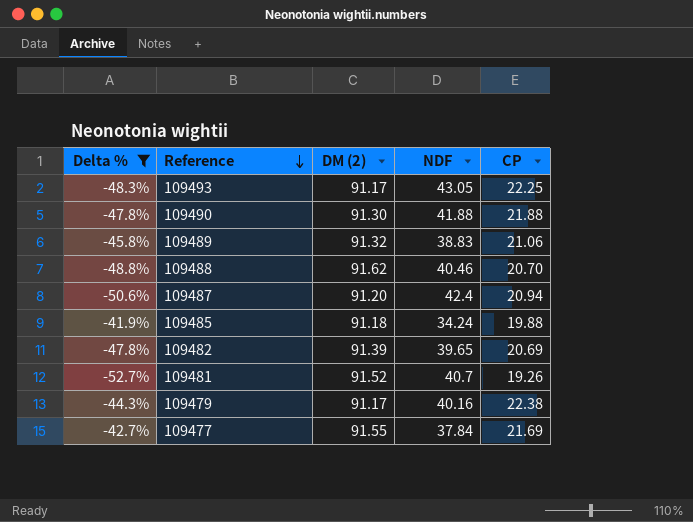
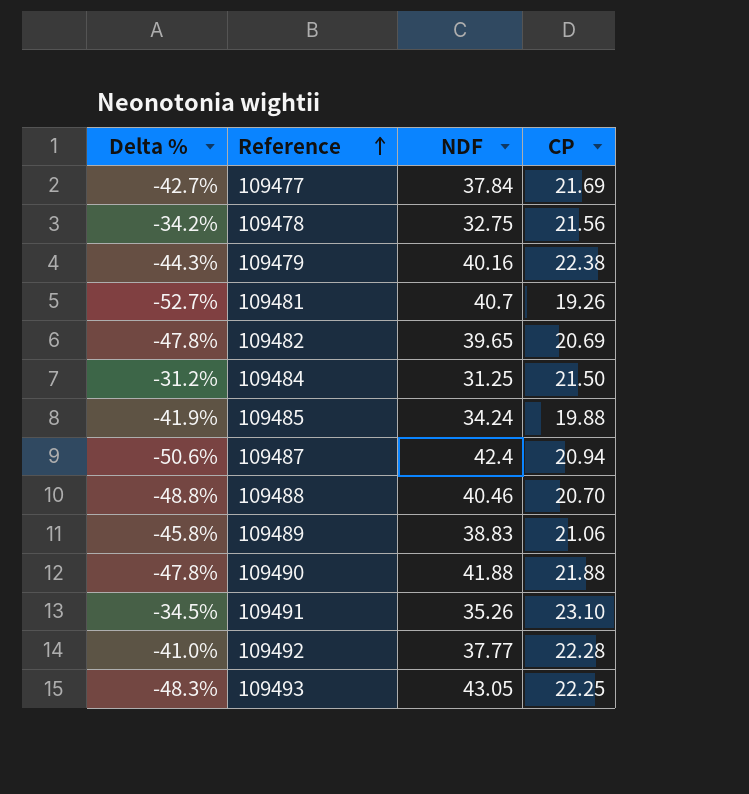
filter: Delta % <= -41.9% -> none
row order: Reference descending -> Reference ascending
column DM (2) | position: 3 -> none

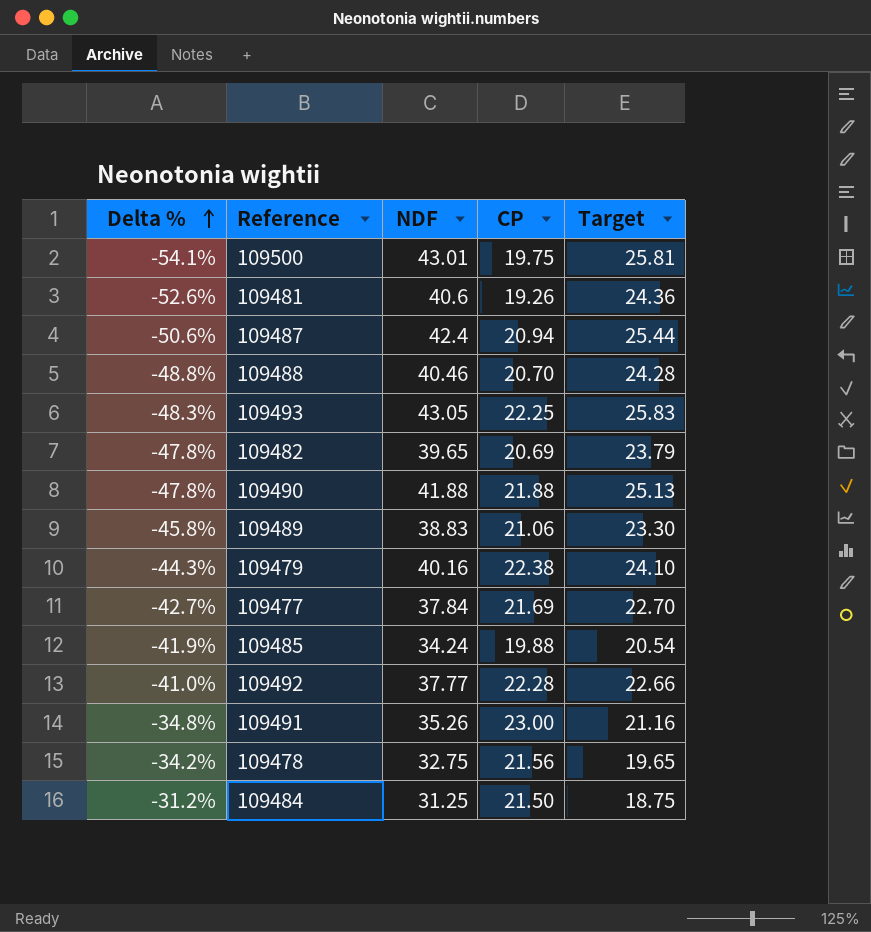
row order: Reference ascending -> Delta % ascending
column Target | formula: none -> [NDF] * 0.6
row 109500: none -> -54.1% | 43.01 | 19.75 | 25.81
109481 | Delta %: -52.7% -> -52.6%
109481 | NDF: 40.7 -> 40.6
109491 | Delta %: -34.5% -> -34.8%
109491 | CP: 23.10 -> 23.00

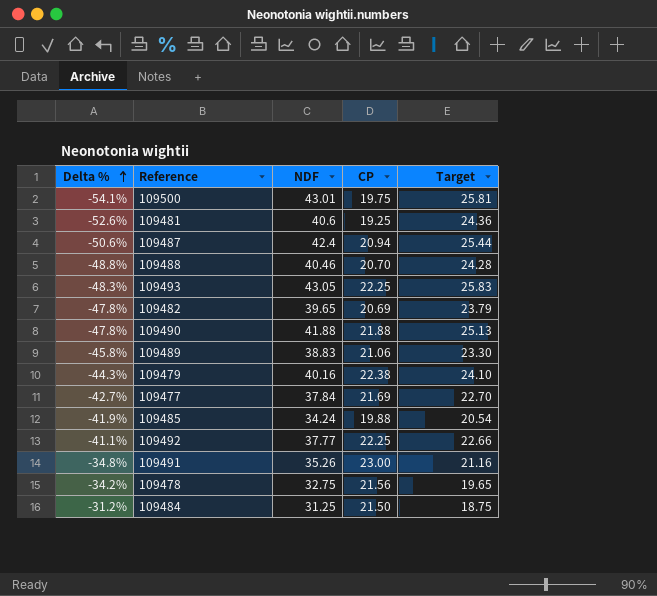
109481 | CP: 19.26 -> 19.25
109492 | Delta %: -41.0% -> -41.1%
109492 | CP: 22.28 -> 22.25

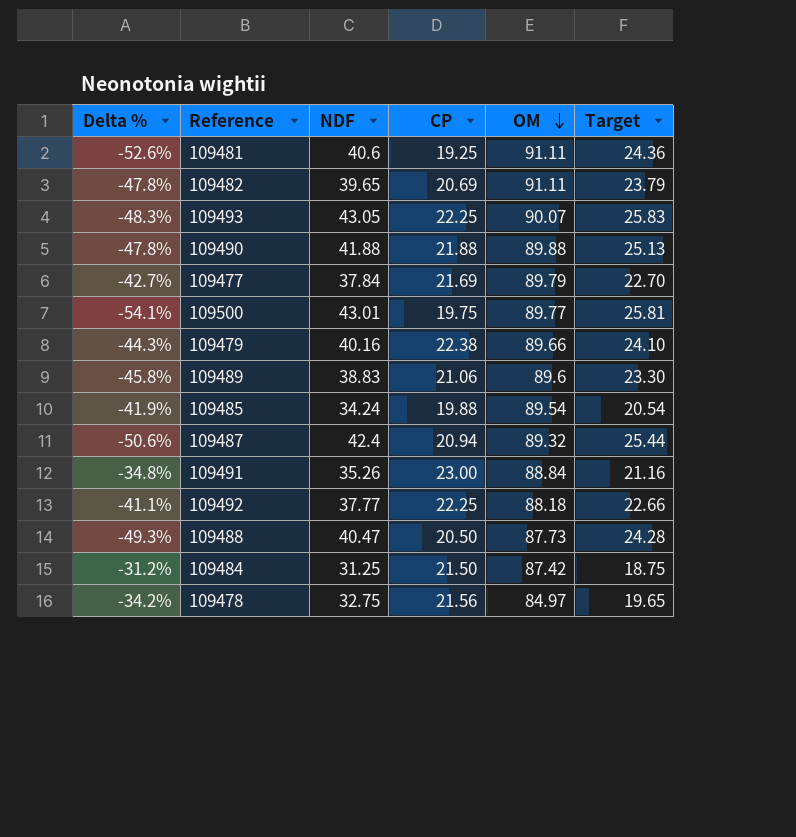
row order: Delta % ascending -> OM descending
column OM | position: none -> 5
109488 | Delta %: -48.8% -> -49.3%
109488 | NDF: 40.46 -> 40.47
109488 | CP: 20.70 -> 20.50

